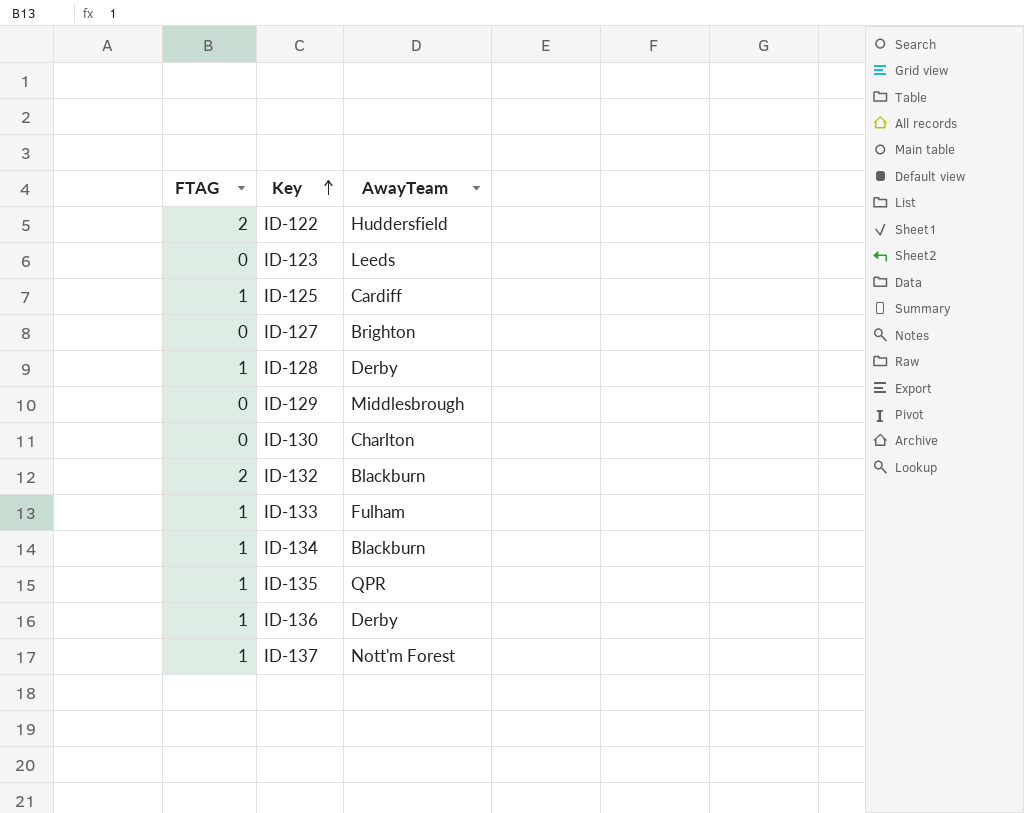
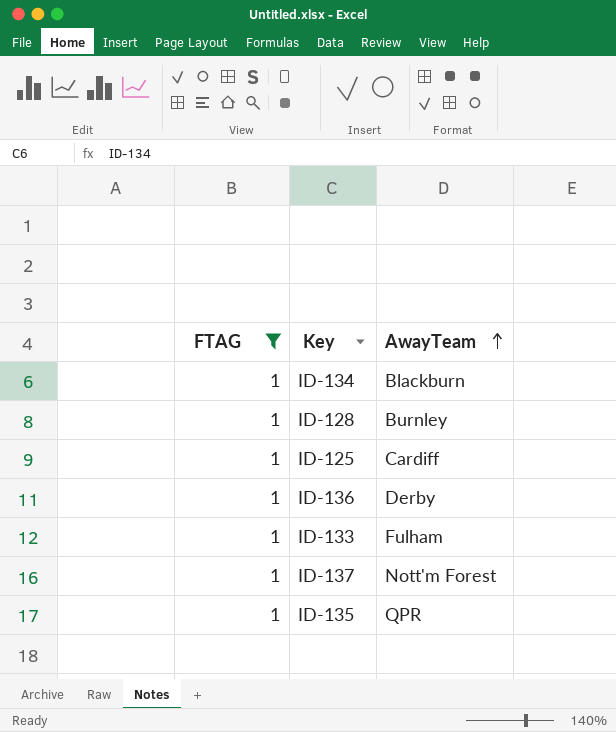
filter: none -> FTAG = 1
row order: Key ascending -> AwayTeam ascending
ID-128 | AwayTeam: Derby -> Burnley

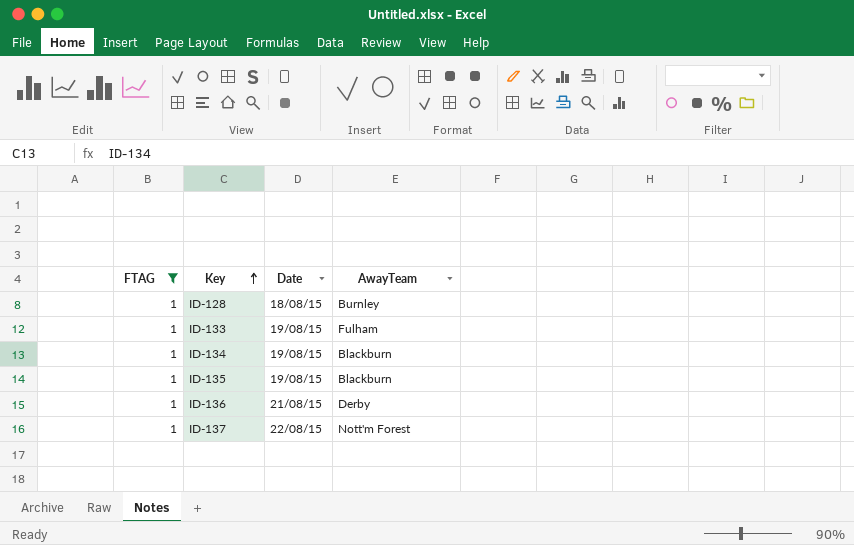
row order: AwayTeam ascending -> Key ascending
column Date | position: none -> 3
row ID-125: 1 | Cardiff -> none
ID-135 | AwayTeam: QPR -> Blackburn

